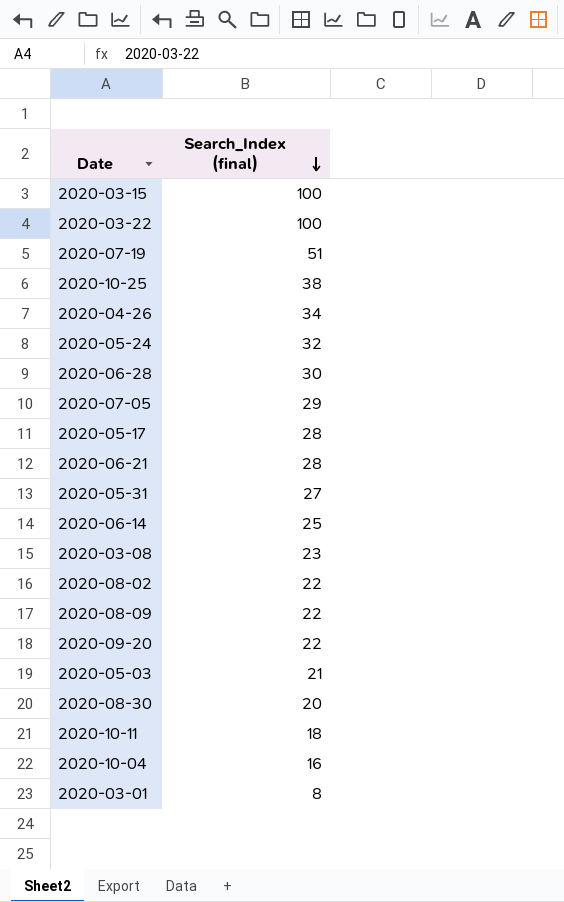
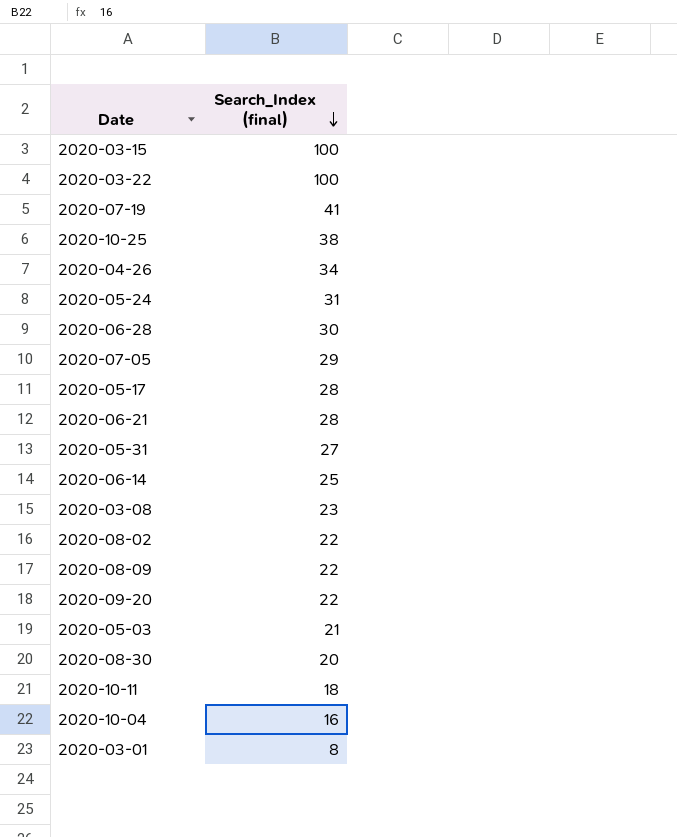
2020-07-19 | Search_Index (final): 51 -> 41
2020-05-24 | Search_Index (final): 32 -> 31

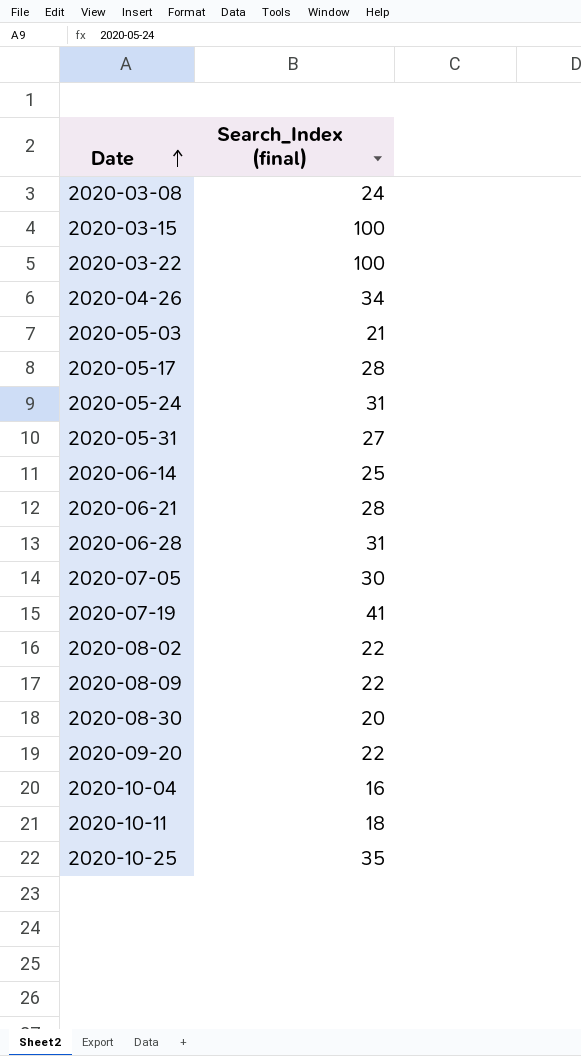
row order: Search_Index (final) descending -> Date ascending
row 2020-03-01: 8 -> none
2020-03-08 | Search_Index (final): 23 -> 24
2020-06-28 | Search_Index (final): 30 -> 31
2020-07-05 | Search_Index (final): 29 -> 30
2020-10-25 | Search_Index (final): 38 -> 35

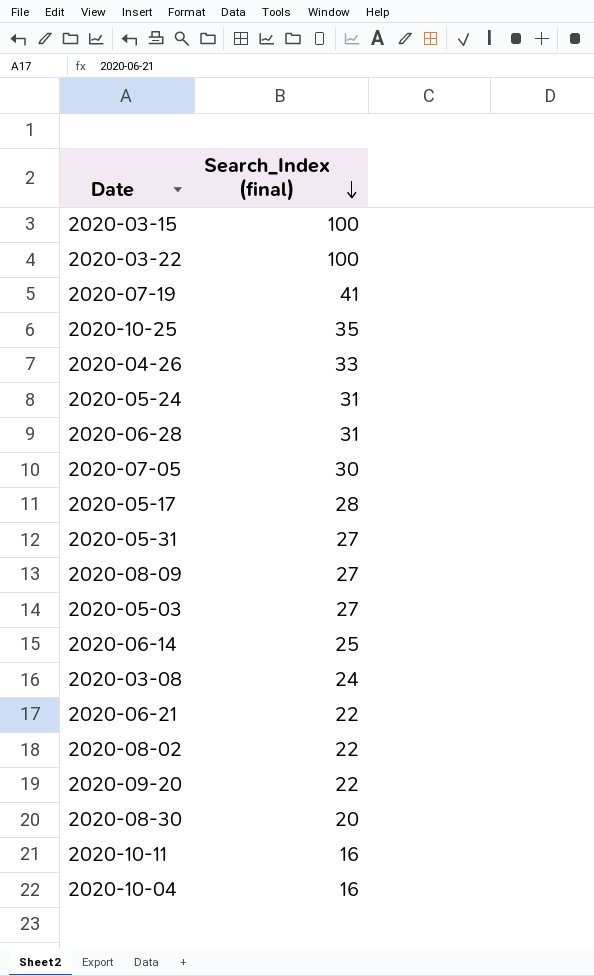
row order: Date ascending -> Search_Index (final) descending
2020-04-26 | Search_Index (final): 34 -> 33
2020-08-09 | Search_Index (final): 22 -> 27
2020-05-03 | Search_Index (final): 21 -> 27
2020-06-21 | Search_Index (final): 28 -> 22
2020-10-11 | Search_Index (final): 18 -> 16

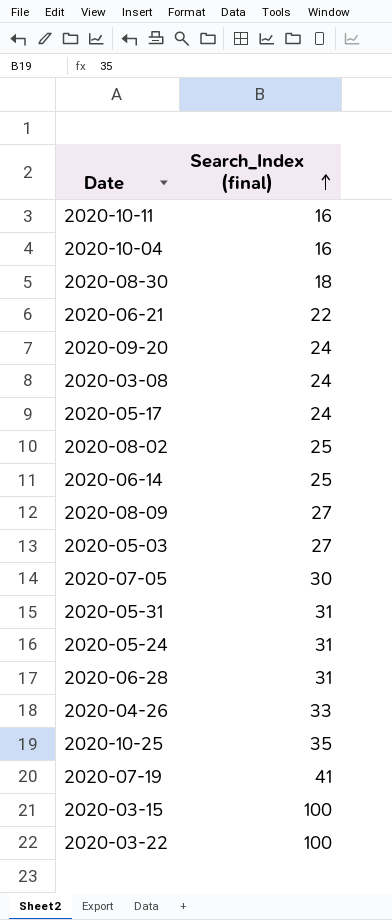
row order: Search_Index (final) descending -> Search_Index (final) ascending
2020-08-30 | Search_Index (final): 20 -> 18
2020-09-20 | Search_Index (final): 22 -> 24
2020-05-17 | Search_Index (final): 28 -> 24
2020-08-02 | Search_Index (final): 22 -> 25
2020-05-31 | Search_Index (final): 27 -> 31

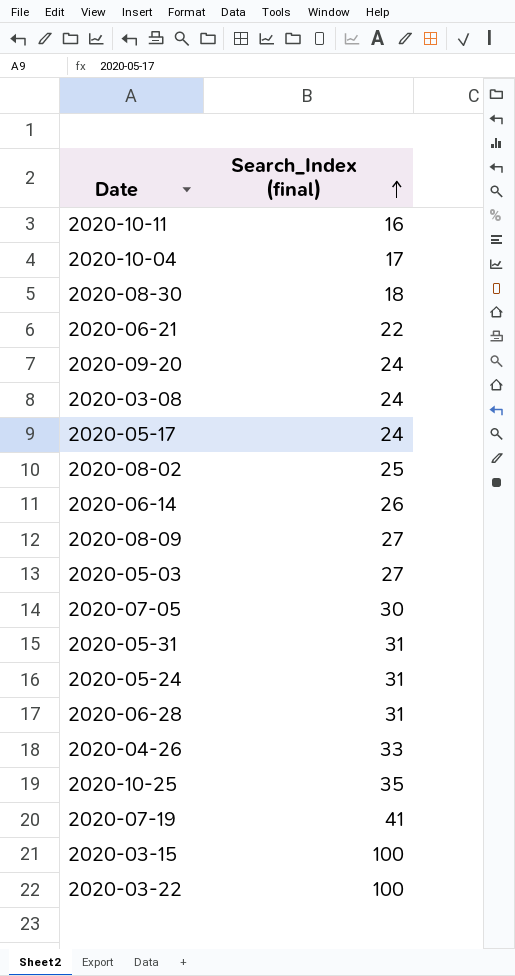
2020-10-04 | Search_Index (final): 16 -> 17
2020-06-14 | Search_Index (final): 25 -> 26

